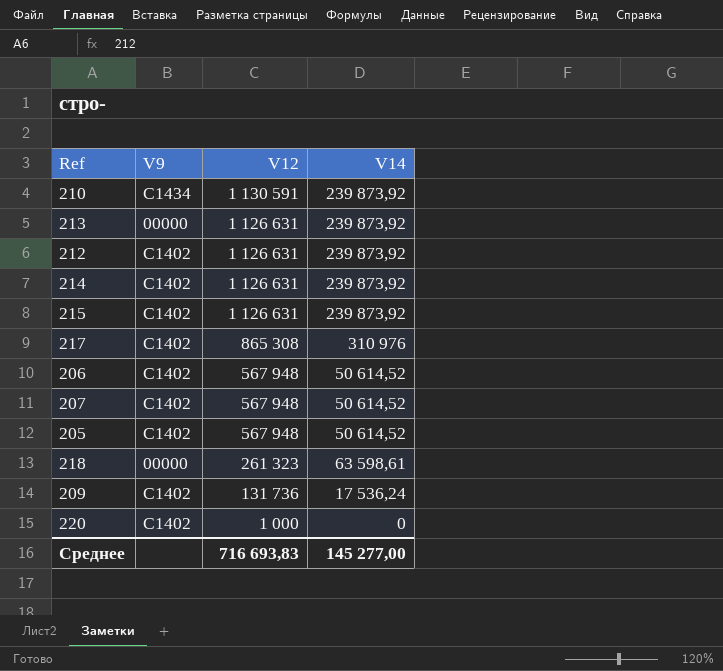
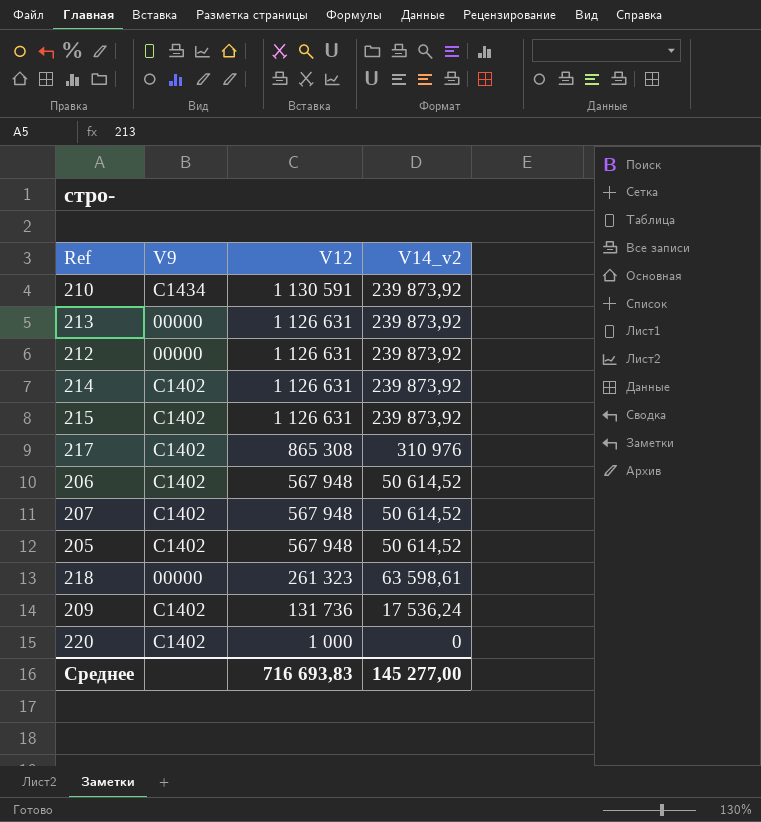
column name: V14 -> V14_v2
212 | V9: С1402 -> 00000

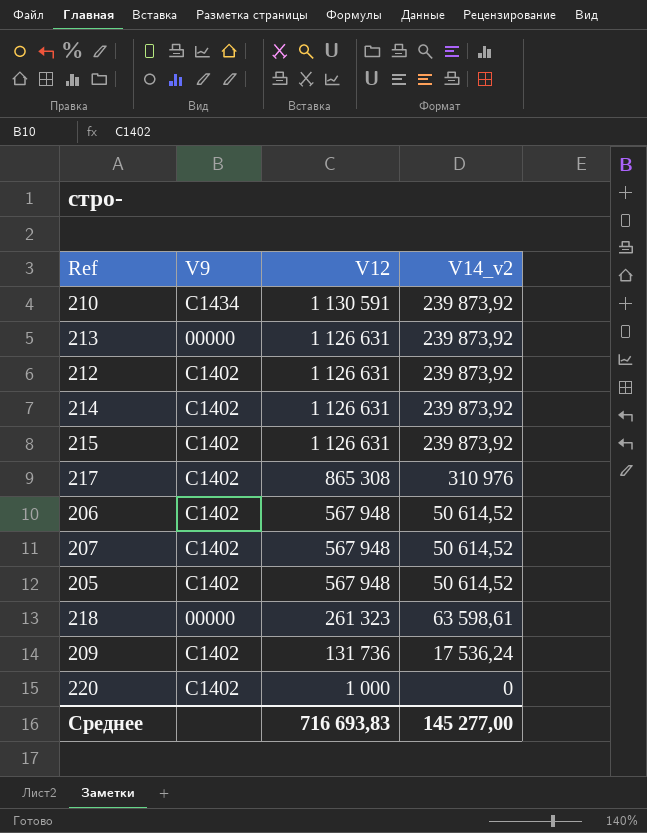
212 | V9: 00000 -> С1402

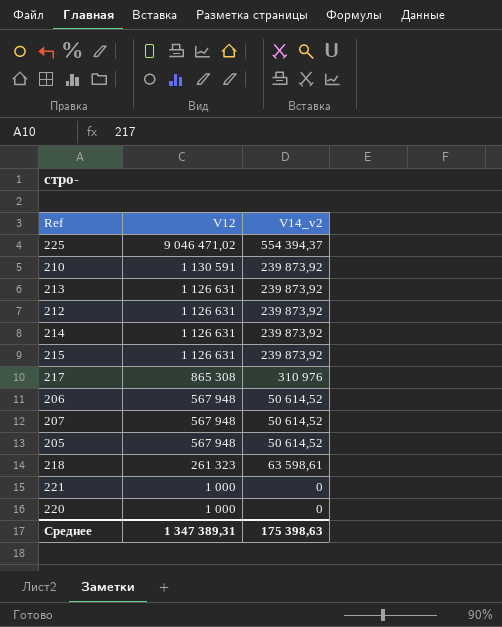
column V9 | position: 2 -> none
row 209: С1402 | 131 736 | 17 536,24 -> none
row 225: none -> 9 046 471,02 | 554 394,37
row 221: none -> 1 000 | 0
Среднее | V12: 716 693,83 -> 1 347 389,31
Среднее | V14_v2: 145 277,00 -> 175 398,63

